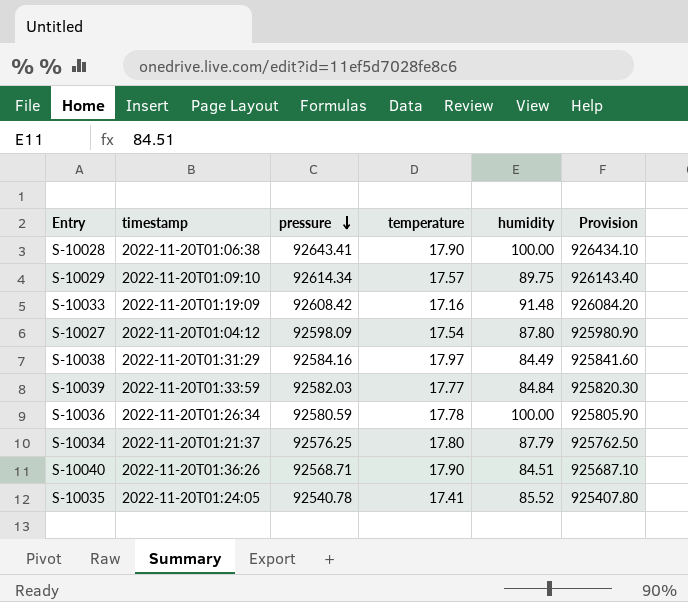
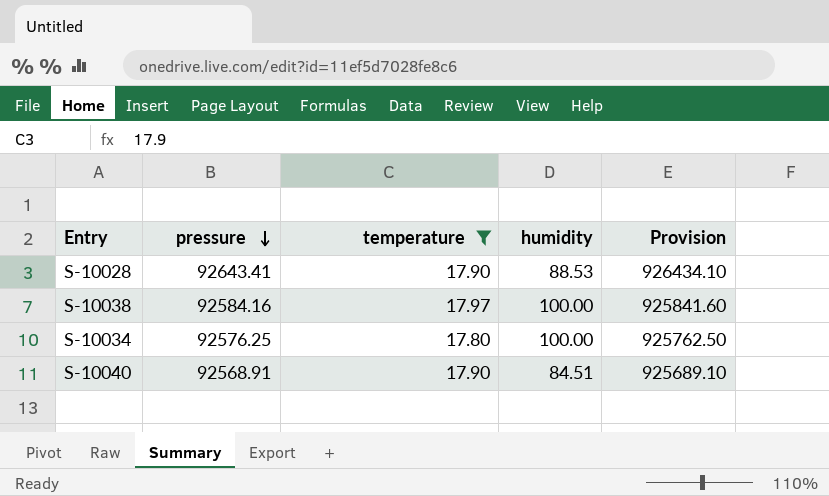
filter: none -> temperature >= 17.80
column timestamp | position: 2 -> none
S-10028 | humidity: 100.00 -> 88.53
S-10038 | humidity: 84.49 -> 100.00
S-10034 | humidity: 87.79 -> 100.00
S-10040 | pressure: 92568.71 -> 92568.91
S-10040 | Provision: 925687.10 -> 925689.10

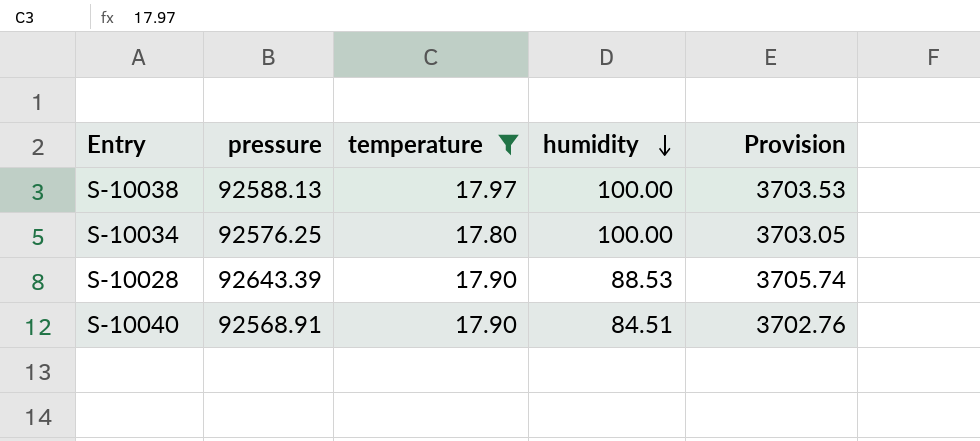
row order: pressure descending -> humidity descending
column Provision | formula: [pressure] * 10 -> [pressure] * 0.04
S-10038 | pressure: 92584.16 -> 92588.13
S-10028 | pressure: 92643.41 -> 92643.39

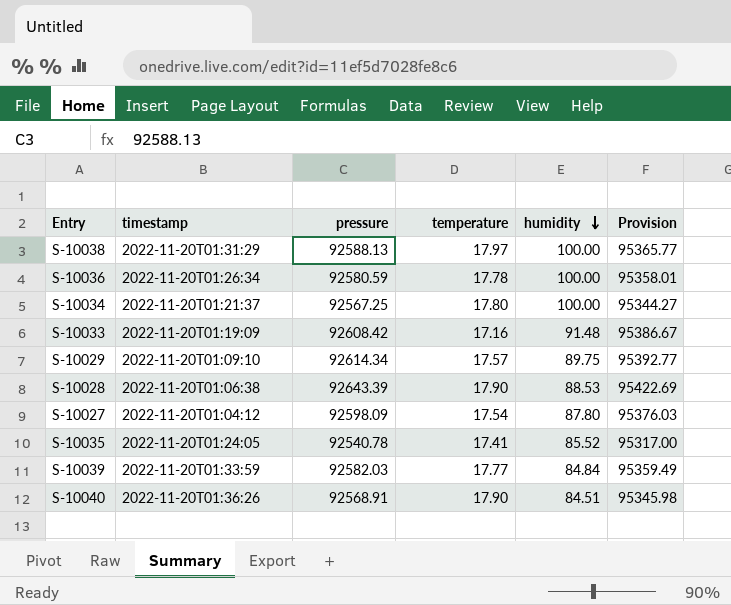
filter: temperature >= 17.80 -> none
column timestamp | position: none -> 2
column Provision | formula: [pressure] * 0.04 -> [pressure] * 1.03
S-10034 | pressure: 92576.25 -> 92567.25

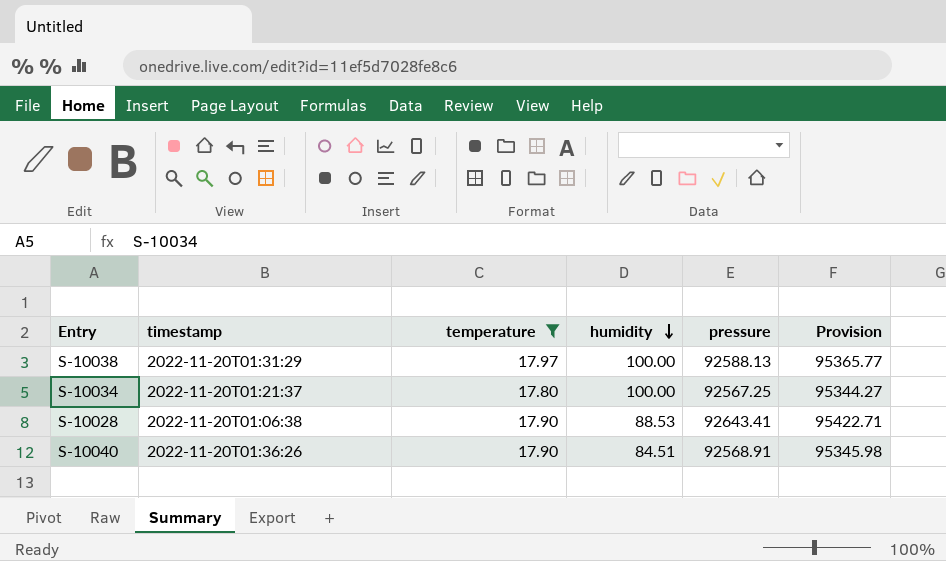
filter: none -> temperature >= 17.80
column pressure | position: 3 -> 5
S-10028 | pressure: 92643.39 -> 92643.41
S-10028 | Provision: 95422.69 -> 95422.71

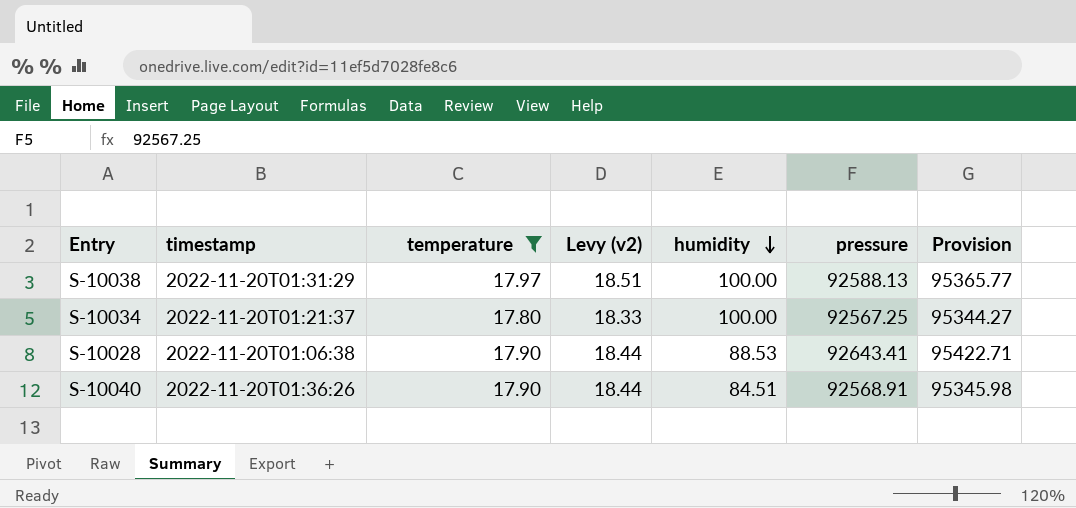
column Levy (v2) | formula: none -> [temperature] * 1.03

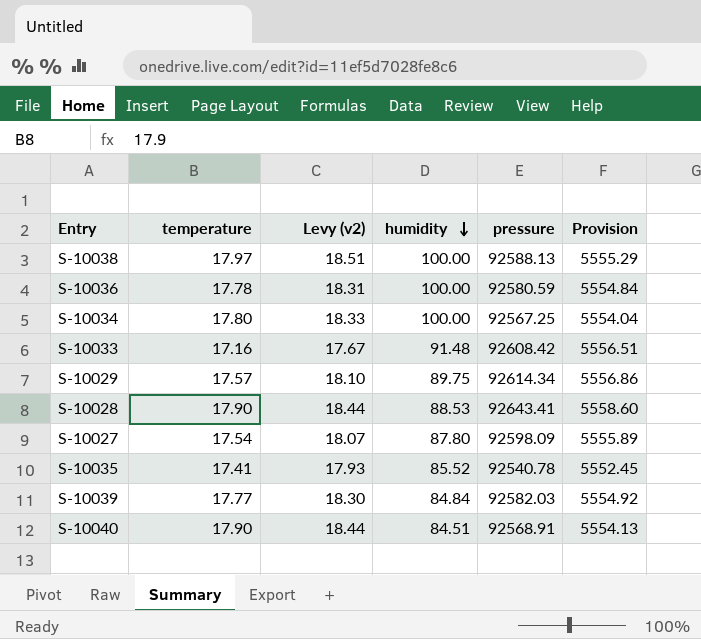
filter: temperature >= 17.80 -> none
column timestamp | position: 2 -> none
column Provision | formula: [pressure] * 1.03 -> [pressure] * 0.06

